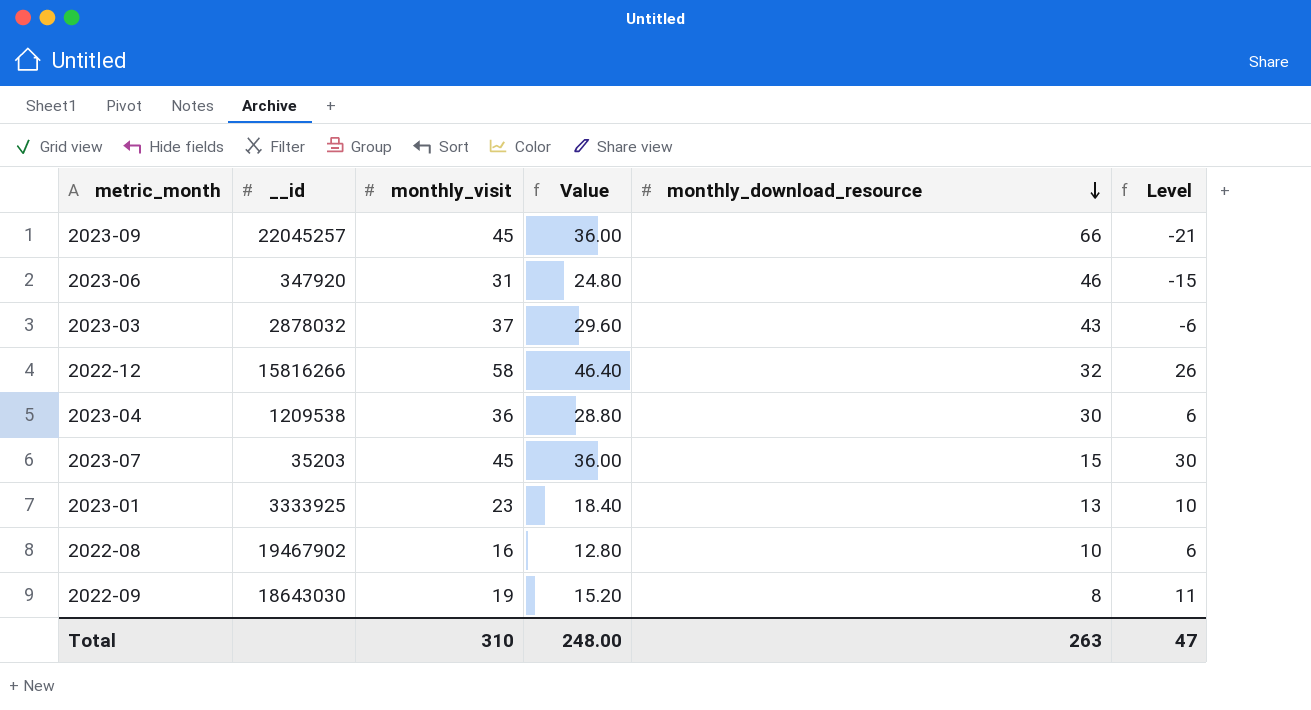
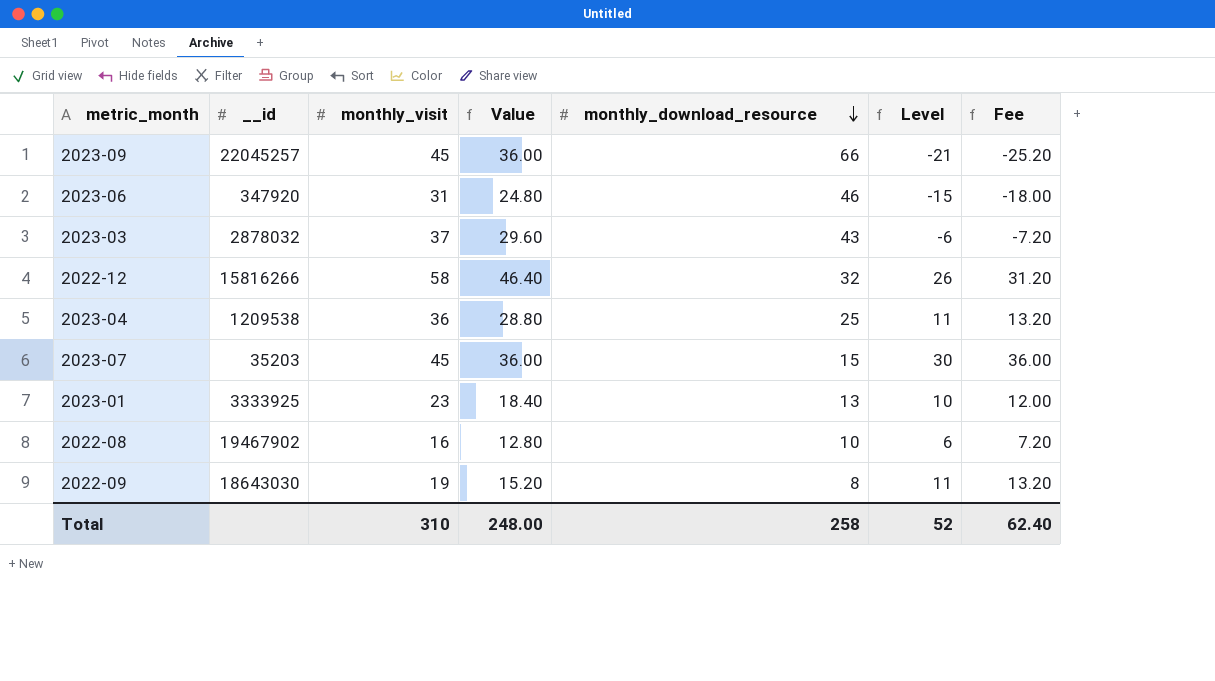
column Fee | formula: none -> [Level] * 1.2
2023-04 | monthly_download_resource: 30 -> 25
2023-04 | Level: 6 -> 11
Total | monthly_download_resource: 263 -> 258
Total | Level: 47 -> 52

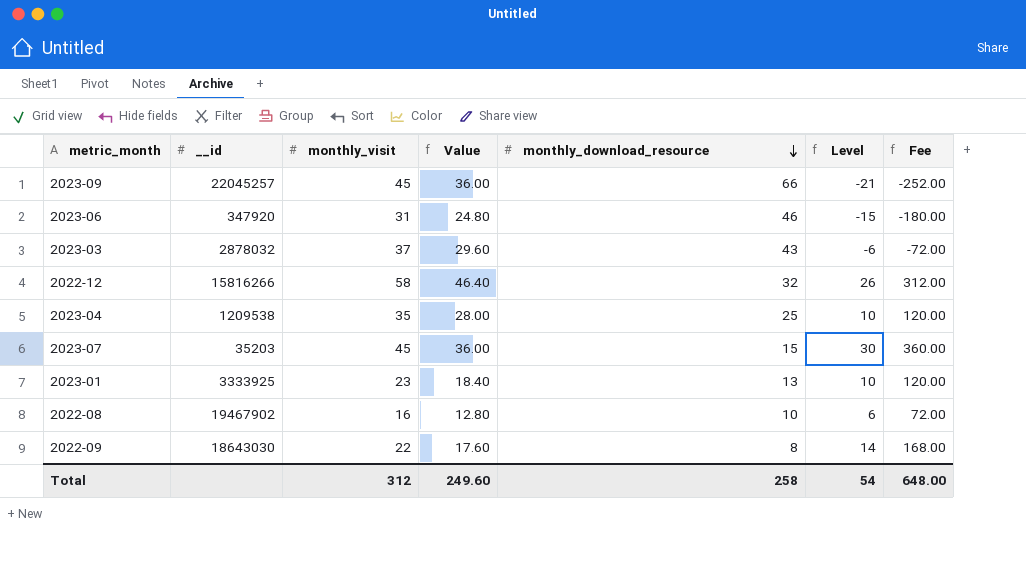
column Fee | formula: [Level] * 1.2 -> [Level] * 12
2023-04 | monthly_visit: 36 -> 35
2023-04 | Value: 28.80 -> 28.00
2023-04 | Level: 11 -> 10
2022-09 | monthly_visit: 19 -> 22
2022-09 | Value: 15.20 -> 17.60
2022-09 | Level: 11 -> 14
Total | monthly_visit: 310 -> 312
Total | Value: 248.00 -> 249.60
Total | Level: 52 -> 54
Total | Fee: 62.40 -> 648.00

